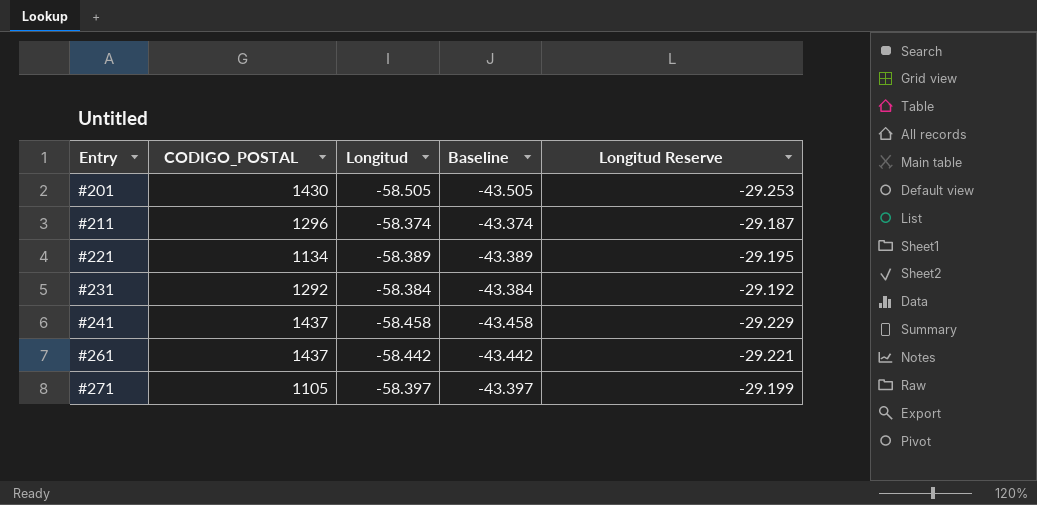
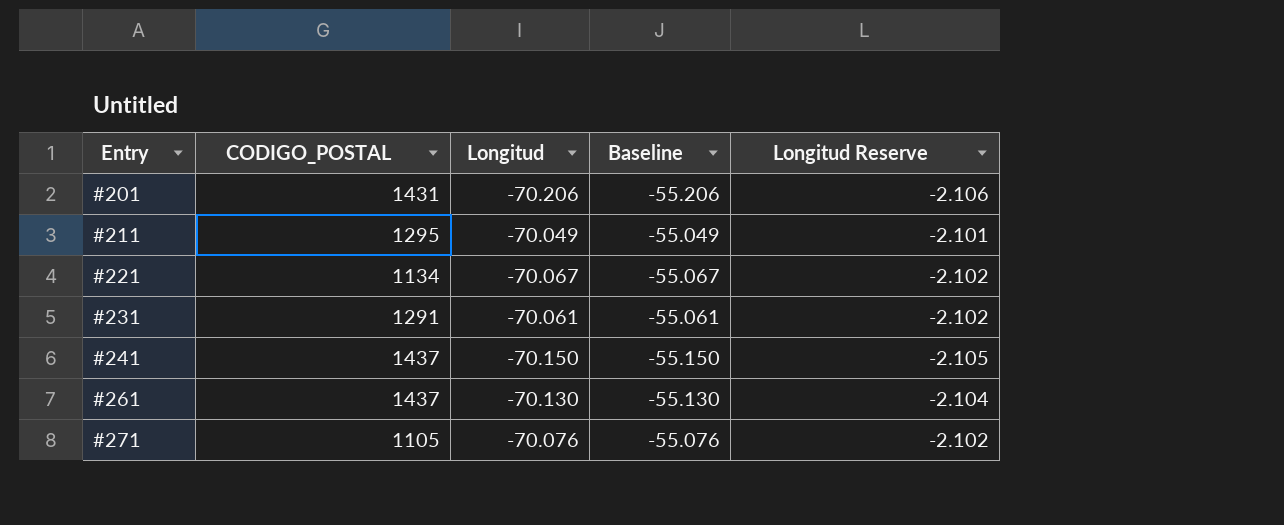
column Longitud Reserve | formula: [Longitud] * 0.5 -> [Longitud] * 0.03
#201 | CODIGO_POSTAL: 1430 -> 1431
#201 | Longitud: -58.505 -> -70.206
#201 | Baseline: -43.505 -> -55.206
#211 | CODIGO_POSTAL: 1296 -> 1295
#211 | Longitud: -58.374 -> -70.049
#211 | Baseline: -43.374 -> -55.049
#221 | Longitud: -58.389 -> -70.067
#221 | Baseline: -43.389 -> -55.067
#231 | CODIGO_POSTAL: 1292 -> 1291
#231 | Longitud: -58.384 -> -70.061
#231 | Baseline: -43.384 -> -55.061
#241 | Longitud: -58.458 -> -70.150
#241 | Baseline: -43.458 -> -55.150
#261 | Longitud: -58.442 -> -70.130
#261 | Baseline: -43.442 -> -55.130
#271 | Longitud: -58.397 -> -70.076
#271 | Baseline: -43.397 -> -55.076

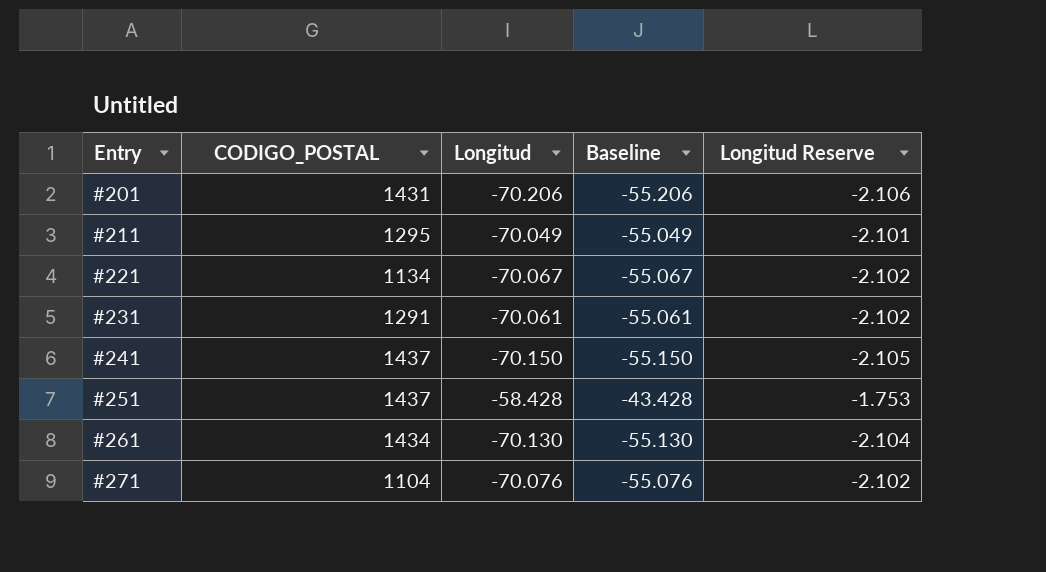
row #251: none -> 1437 | -58.428 | -43.428 | -1.753
#261 | CODIGO_POSTAL: 1437 -> 1434
#271 | CODIGO_POSTAL: 1105 -> 1104

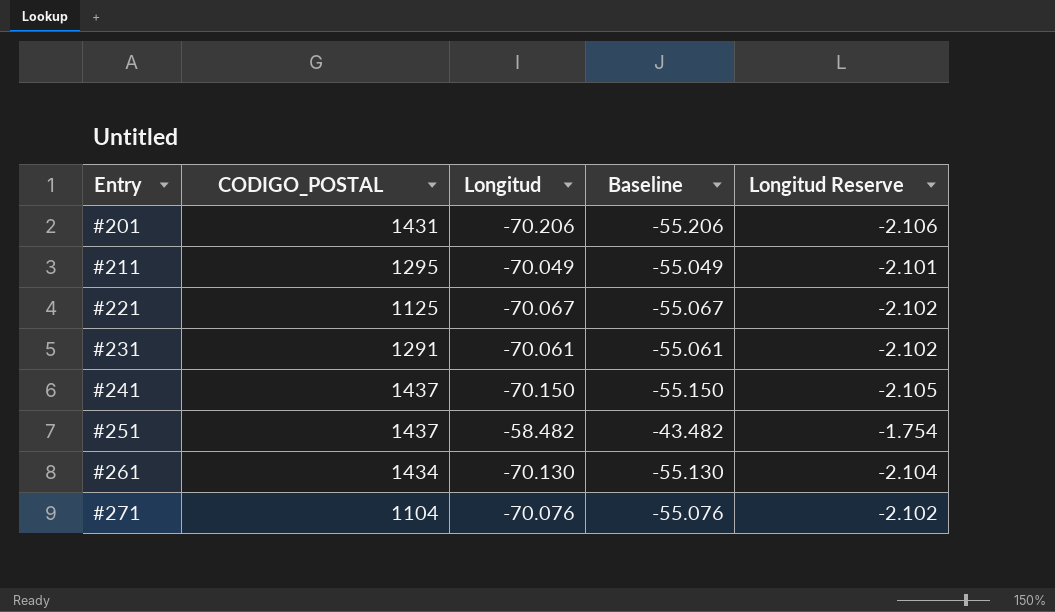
#221 | CODIGO_POSTAL: 1134 -> 1125
#251 | Longitud: -58.428 -> -58.482
#251 | Baseline: -43.428 -> -43.482
#251 | Longitud Reserve: -1.753 -> -1.754

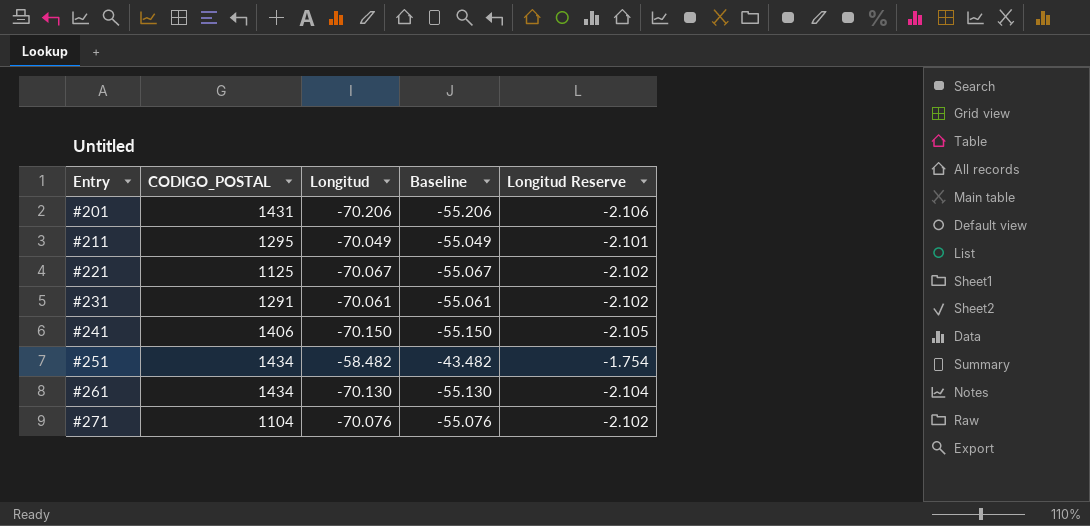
#241 | CODIGO_POSTAL: 1437 -> 1406
#251 | CODIGO_POSTAL: 1437 -> 1434

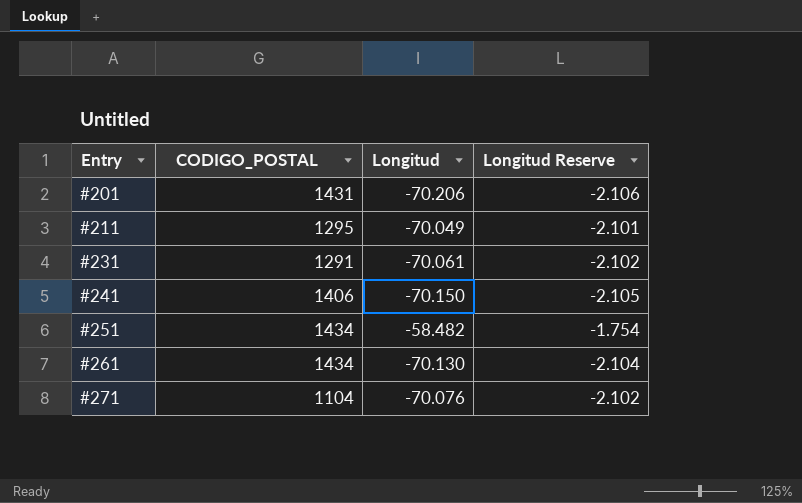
column Baseline | formula: [Longitud] + 15 -> none
row #221: 1125 | -70.067 | -55.067 | -2.102 -> none

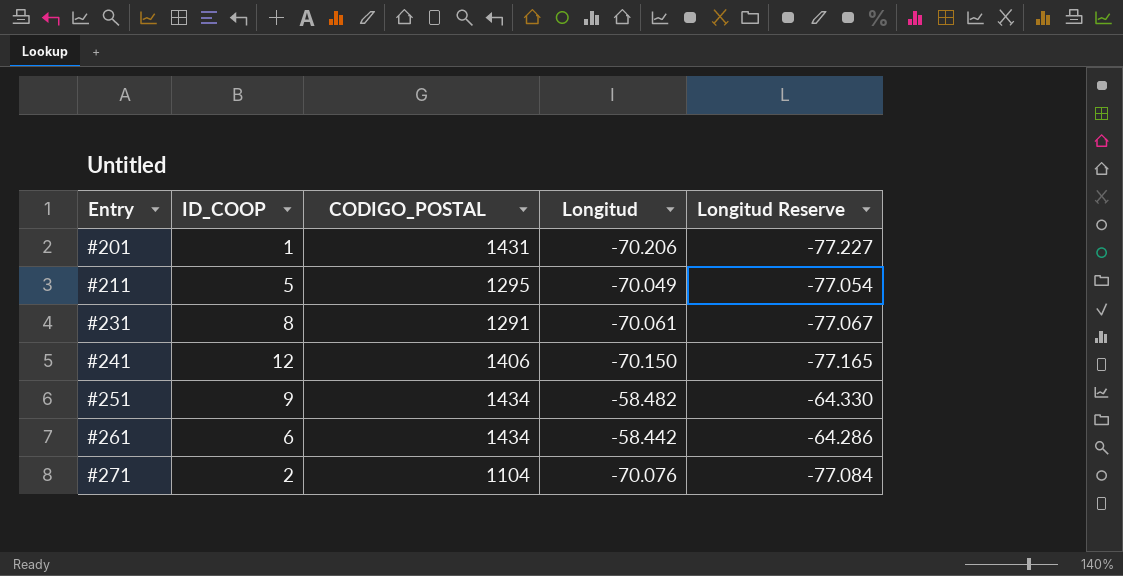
column ID_COOP | position: none -> 2
column Longitud Reserve | formula: [Longitud] * 0.03 -> [Longitud] * 1.1
#261 | Longitud: -70.130 -> -58.442

